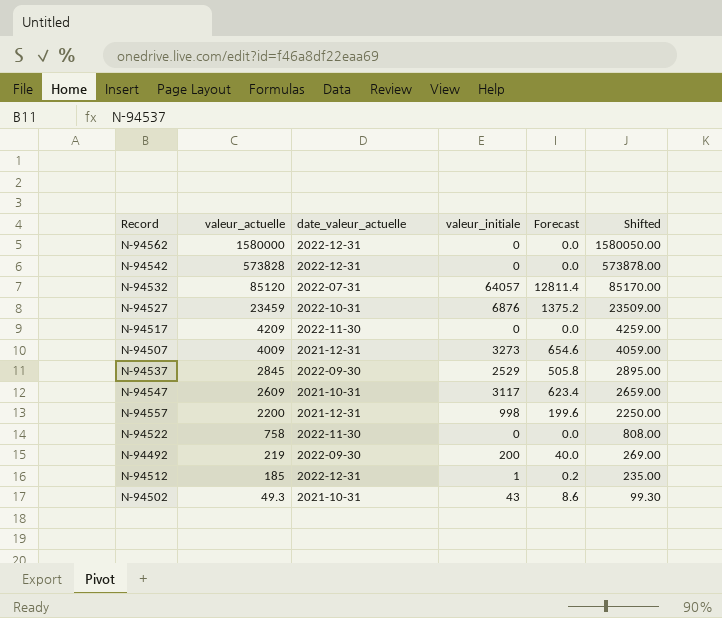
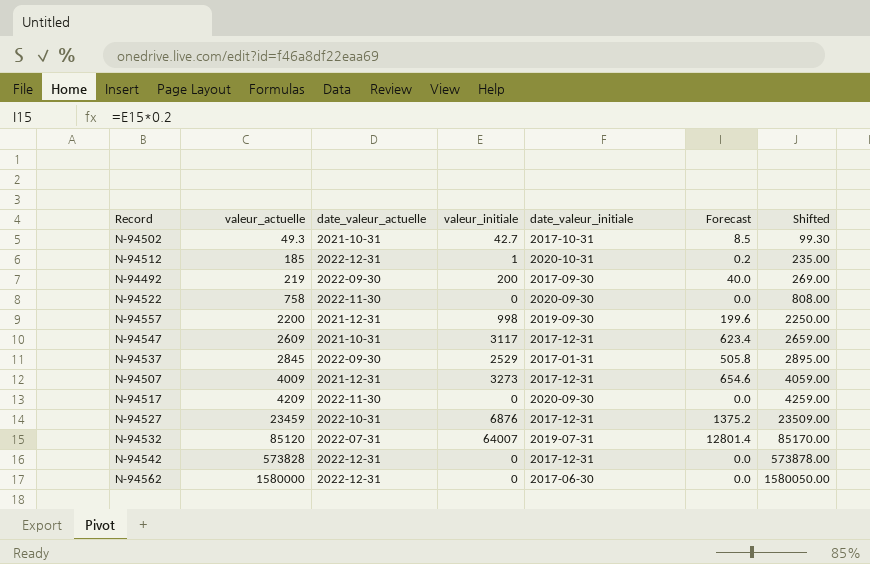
row order: valeur_actuelle descending -> valeur_actuelle ascending
column date_valeur_initiale | position: none -> 5
N-94502 | valeur_initiale: 43 -> 42.7
N-94502 | Forecast: 8.6 -> 8.5
N-94532 | valeur_initiale: 64057 -> 64007
N-94532 | Forecast: 12811.4 -> 12801.4

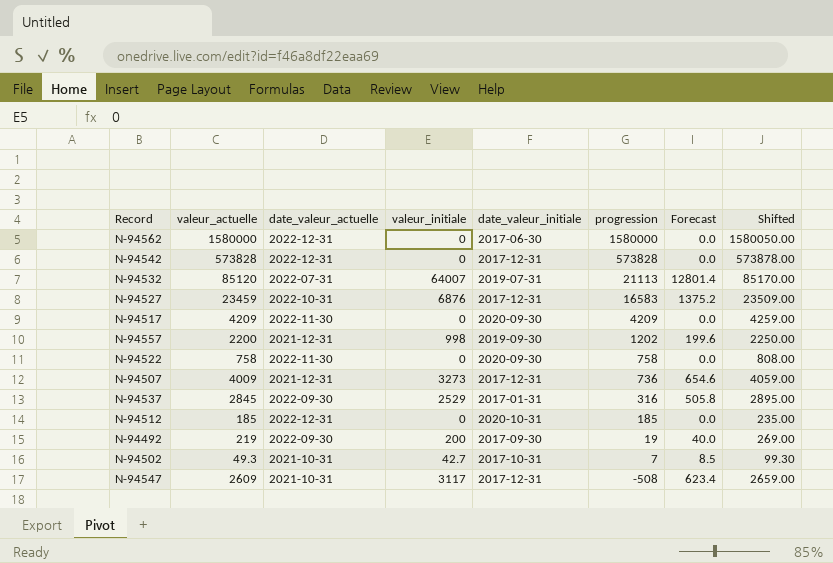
row order: valeur_actuelle ascending -> progression descending
column progression | formula: none -> [valeur_actuelle] - [valeur_initiale]
N-94512 | valeur_initiale: 1 -> 0
N-94512 | Forecast: 0.2 -> 0.0

